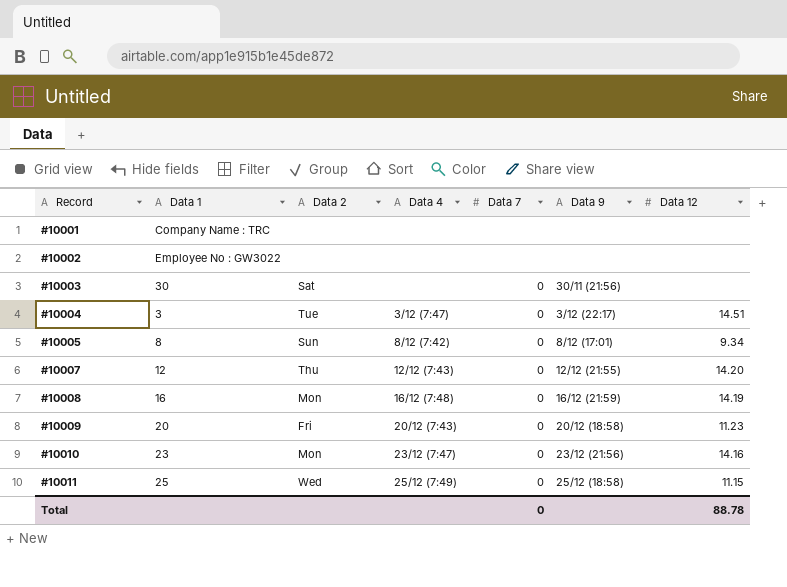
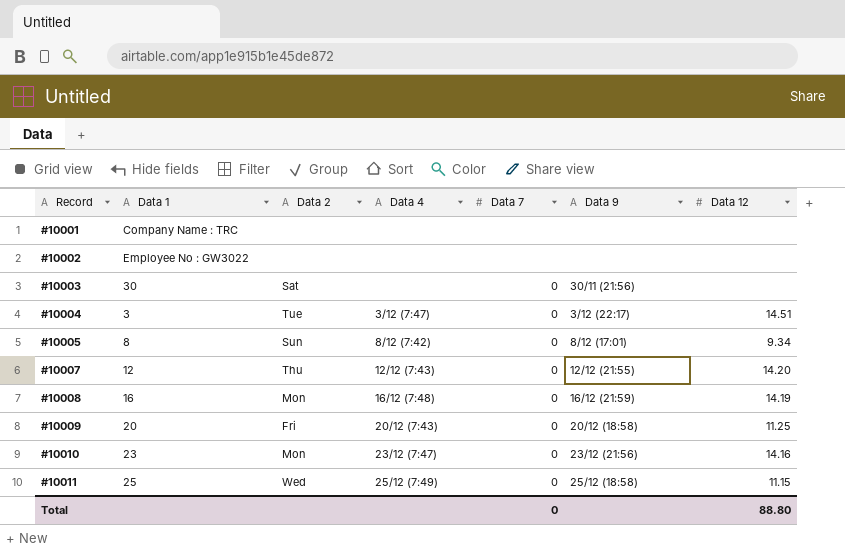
#10009 | Data 12: 11.23 -> 11.25
Total | Data 12: 88.78 -> 88.80

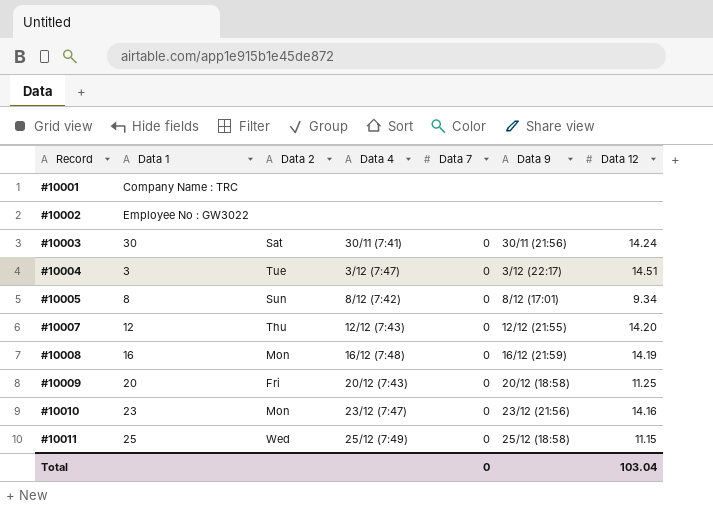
#10003 | Data 4: none -> 30/11 (7:41)
#10003 | Data 12: none -> 14.24
Total | Data 12: 88.80 -> 103.04

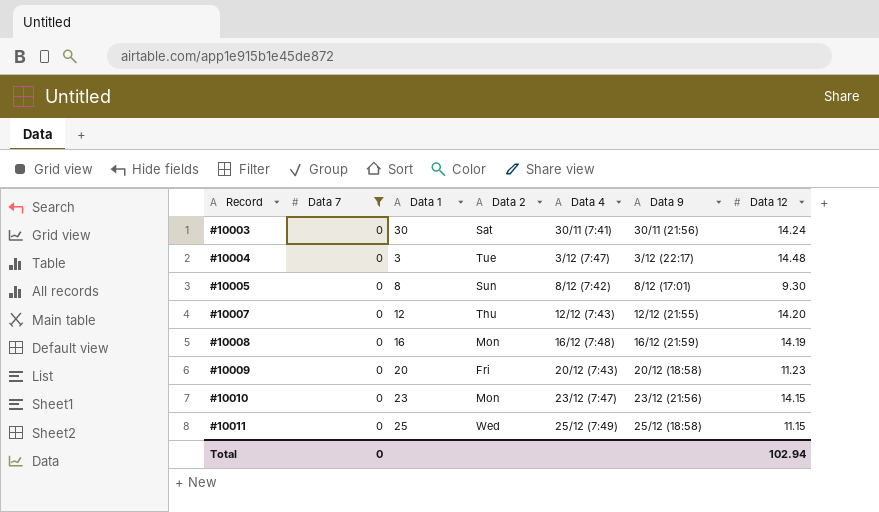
filter: none -> Data 7 = 0
column Data 7 | position: 5 -> 2
#10004 | Data 12: 14.51 -> 14.48
#10005 | Data 12: 9.34 -> 9.30
#10009 | Data 12: 11.25 -> 11.23
#10010 | Data 12: 14.16 -> 14.15
Total | Data 12: 103.04 -> 102.94

